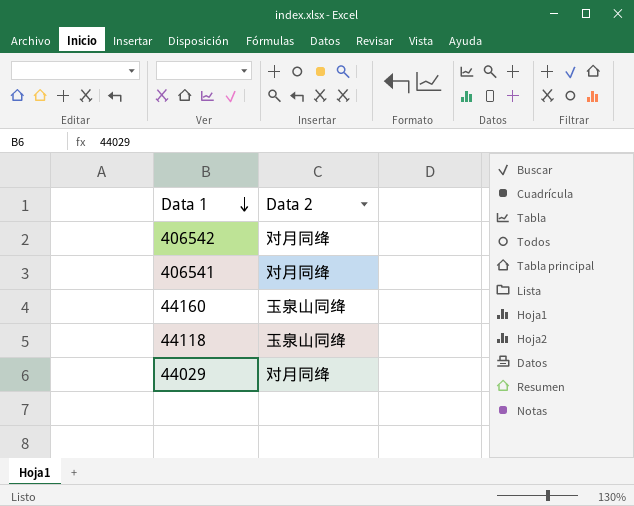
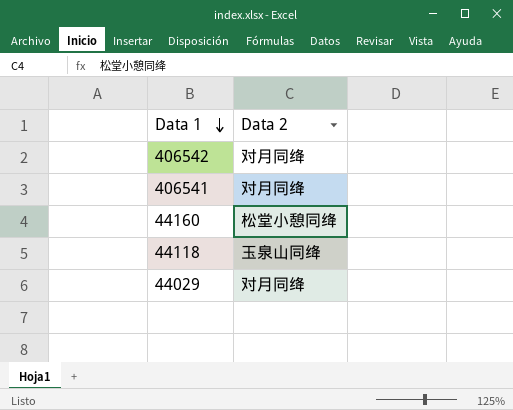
44160 | Data 2: 玉泉山同绛 -> 松堂小憩同绛

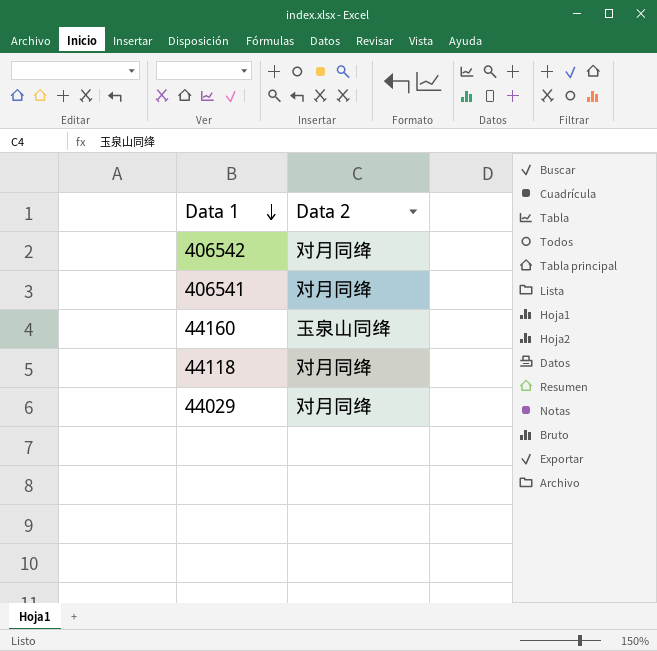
44160 | Data 2: 松堂小憩同绛 -> 玉泉山同绛
44118 | Data 2: 玉泉山同绛 -> 对月同绛

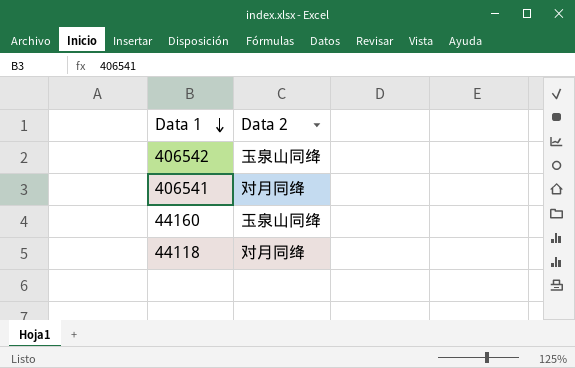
row 44029: 对月同绛 -> none
406542 | Data 2: 对月同绛 -> 玉泉山同绛

